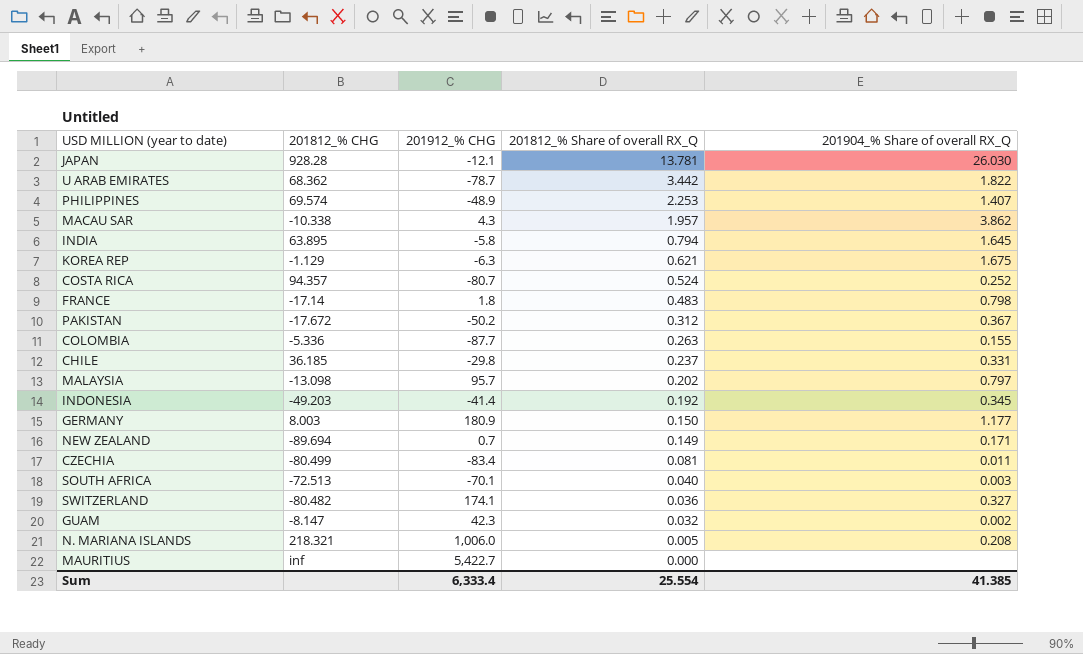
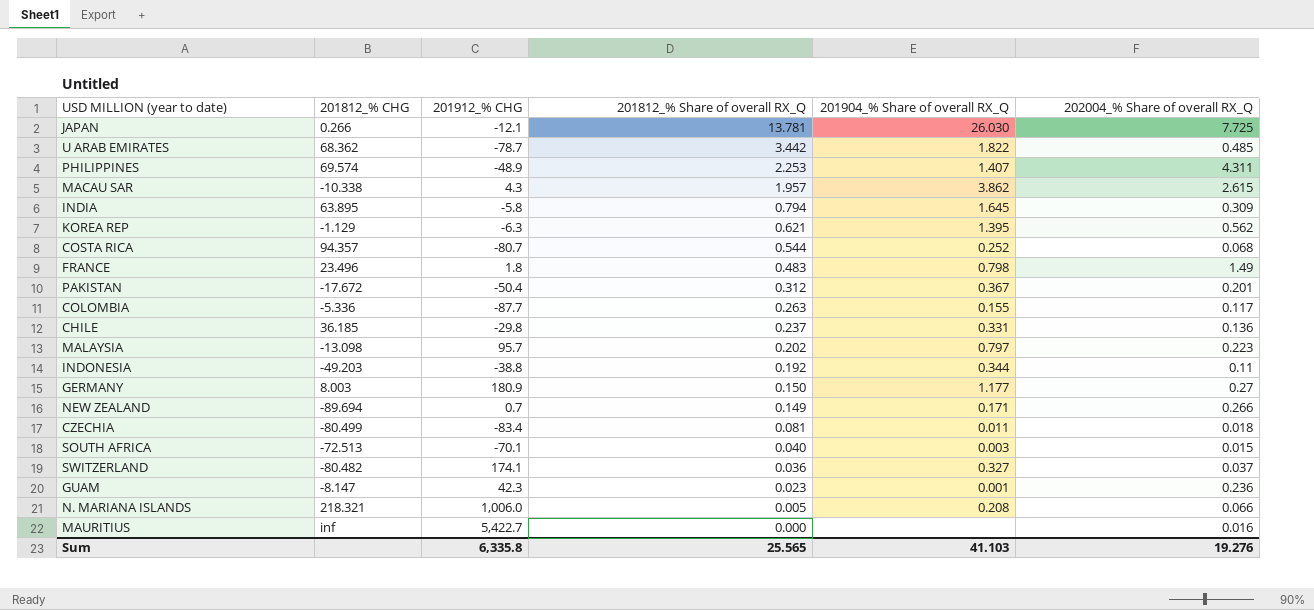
column 202004_% Share of overall RX_Q | position: none -> 6
JAPAN | 201812_% CHG: 928.28 -> 0.266
KOREA REP | 201904_% Share of overall RX_Q: 1.675 -> 1.395
COSTA RICA | 201812_% Share of overall RX_Q: 0.524 -> 0.544
FRANCE | 201812_% CHG: -17.14 -> 23.496
PAKISTAN | 201912_% CHG: -50.2 -> -50.4
INDONESIA | 201912_% CHG: -41.4 -> -38.8
INDONESIA | 201904_% Share of overall RX_Q: 0.345 -> 0.344
GUAM | 201812_% Share of overall RX_Q: 0.032 -> 0.023
GUAM | 201904_% Share of overall RX_Q: 0.002 -> 0.001
Sum | 201912_% CHG: 6,333.4 -> 6,335.8
Sum | 201812_% Share of overall RX_Q: 25.554 -> 25.565
Sum | 201904_% Share of overall RX_Q: 41.385 -> 41.103

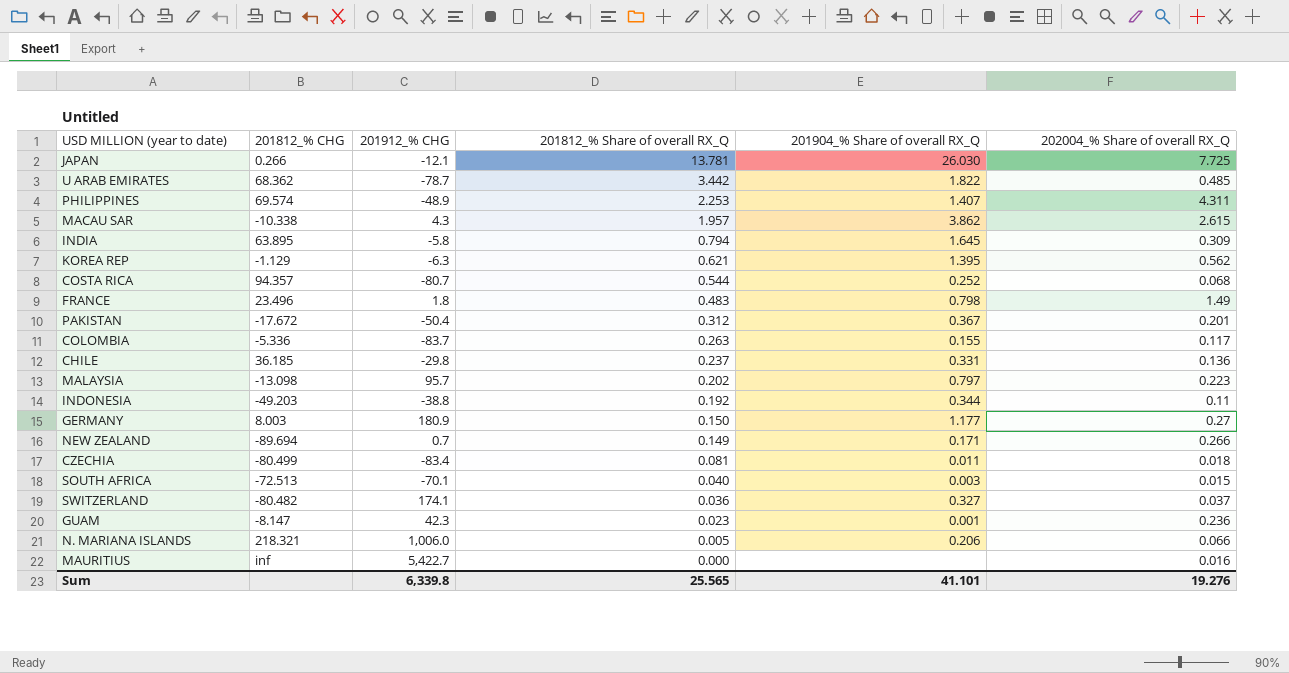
COLOMBIA | 201912_% CHG: -87.7 -> -83.7
N. MARIANA ISLANDS | 201904_% Share of overall RX_Q: 0.208 -> 0.206
Sum | 201912_% CHG: 6,335.8 -> 6,339.8
Sum | 201904_% Share of overall RX_Q: 41.103 -> 41.101

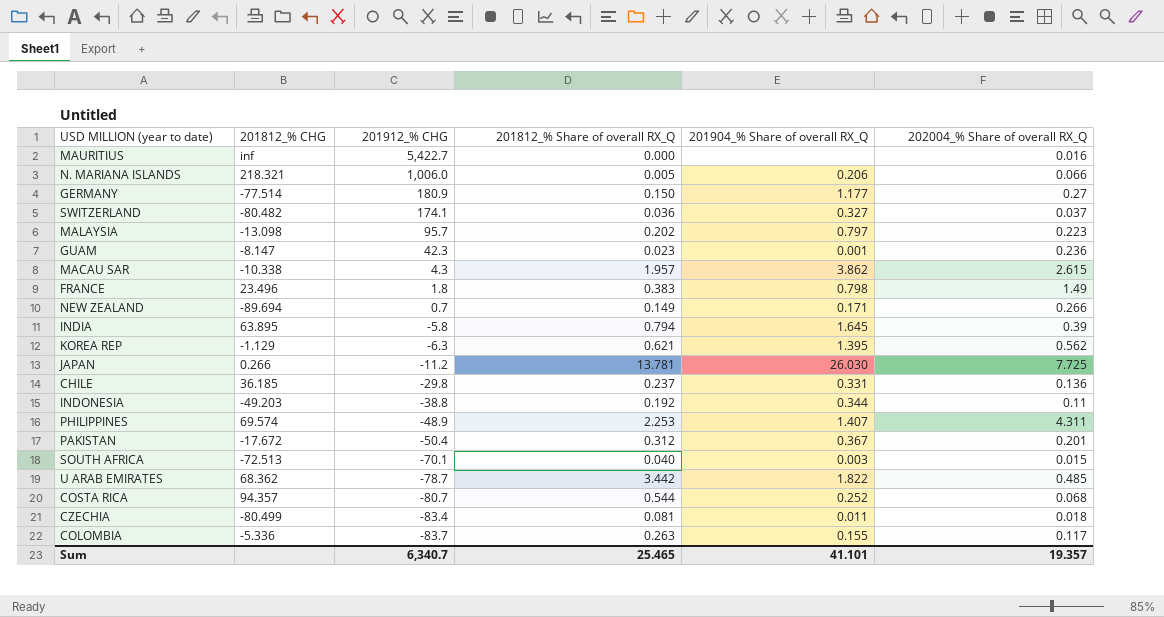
row order: 201812_% Share of overall RX_Q descending -> 201912_% CHG descending
GERMANY | 201812_% CHG: 8.003 -> -77.514
FRANCE | 201812_% Share of overall RX_Q: 0.483 -> 0.383
INDIA | 202004_% Share of overall RX_Q: 0.309 -> 0.39
JAPAN | 201912_% CHG: -12.1 -> -11.2
Sum | 201912_% CHG: 6,339.8 -> 6,340.7
Sum | 201812_% Share of overall RX_Q: 25.565 -> 25.465
Sum | 202004_% Share of overall RX_Q: 19.276 -> 19.357

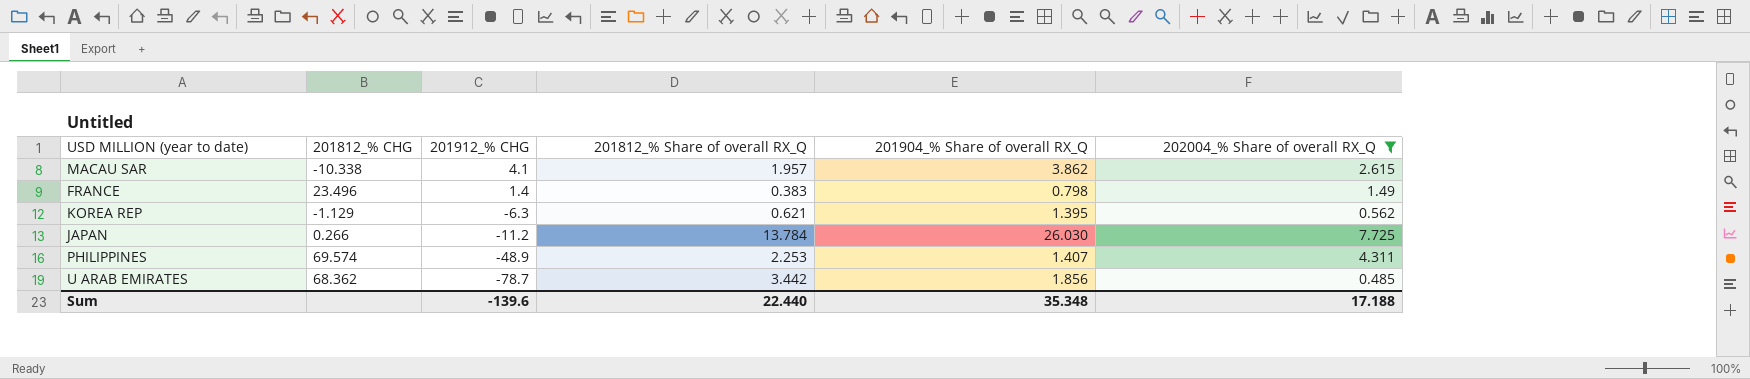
filter: none -> 202004_% Share of overall RX_Q >= 0.485
MACAU SAR | 201912_% CHG: 4.3 -> 4.1
FRANCE | 201912_% CHG: 1.8 -> 1.4
JAPAN | 201812_% Share of overall RX_Q: 13.781 -> 13.784
U ARAB EMIRATES | 201904_% Share of overall RX_Q: 1.822 -> 1.856
Sum | 201912_% CHG: 6,340.7 -> -139.6
Sum | 201812_% Share of overall RX_Q: 25.465 -> 22.440
Sum | 201904_% Share of overall RX_Q: 41.101 -> 35.348
Sum | 202004_% Share of overall RX_Q: 19.357 -> 17.188

